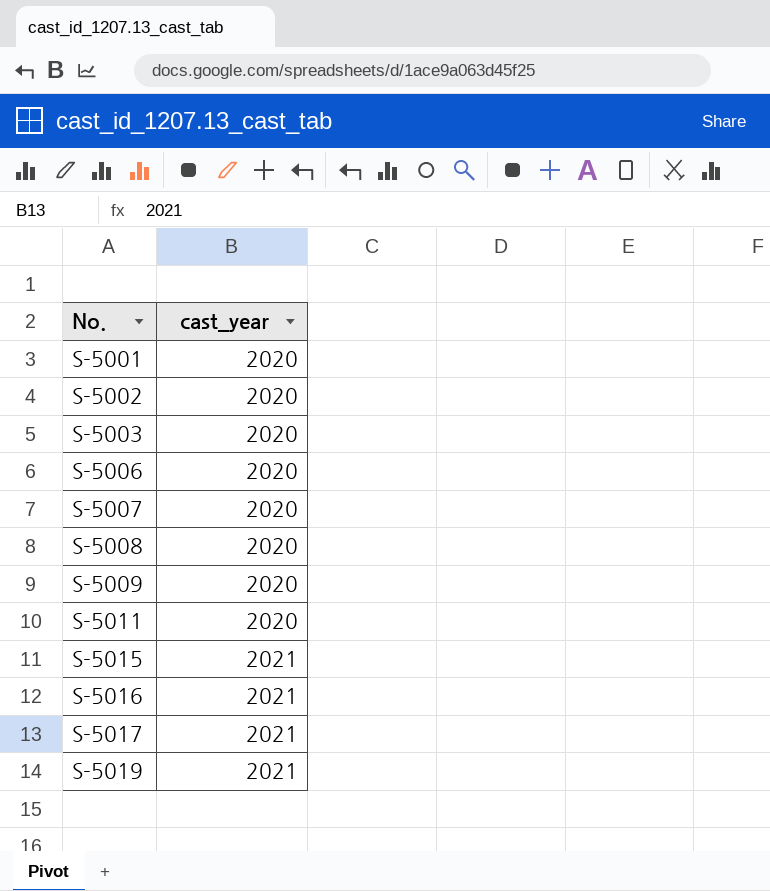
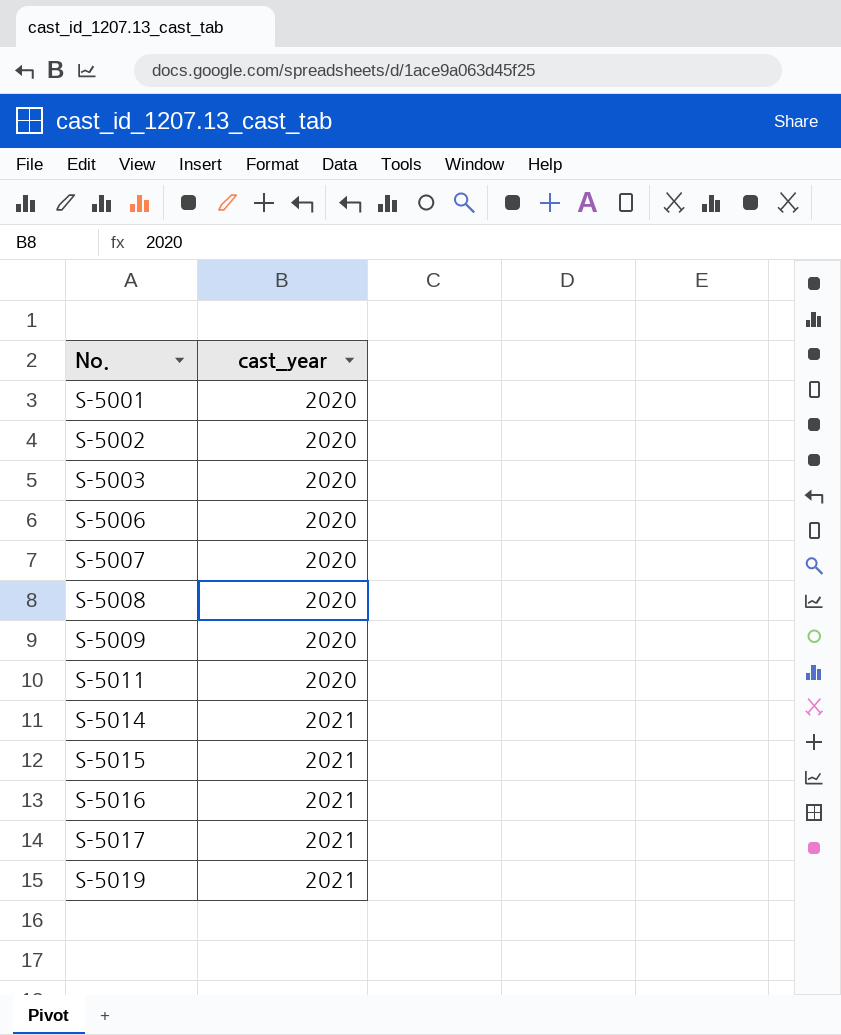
row S-5014: none -> 2021

